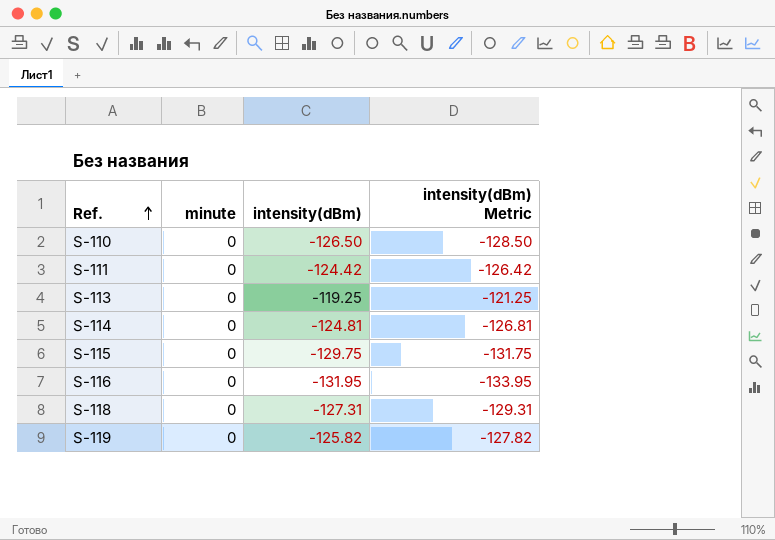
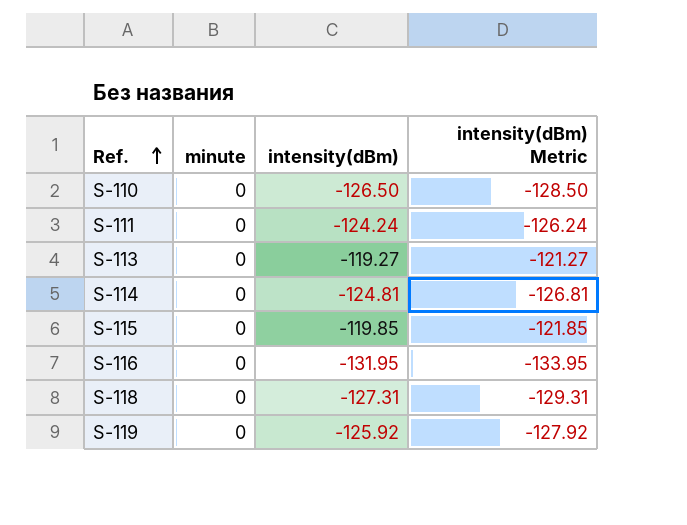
S-111 | intensity(dBm): -124.42 -> -124.24
S-111 | intensity(dBm) Metric: -126.42 -> -126.24
S-113 | intensity(dBm): -119.25 -> -119.27
S-113 | intensity(dBm) Metric: -121.25 -> -121.27
S-115 | intensity(dBm): -129.75 -> -119.85
S-115 | intensity(dBm) Metric: -131.75 -> -121.85
S-119 | intensity(dBm): -125.82 -> -125.92
S-119 | intensity(dBm) Metric: -127.82 -> -127.92

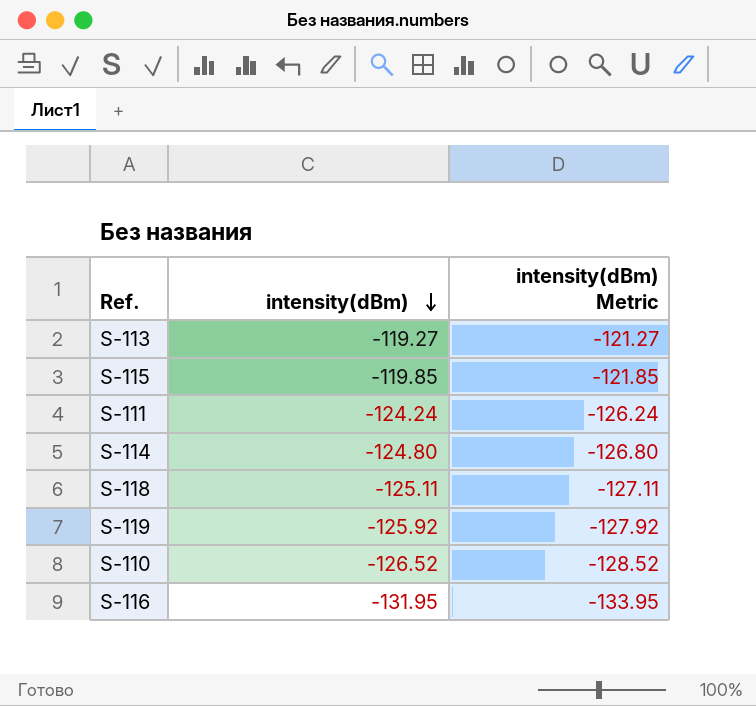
row order: Ref. ascending -> intensity(dBm) descending
column minute | position: 2 -> none
S-114 | intensity(dBm): -124.81 -> -124.80
S-114 | intensity(dBm) Metric: -126.81 -> -126.80
S-118 | intensity(dBm): -127.31 -> -125.11
S-118 | intensity(dBm) Metric: -129.31 -> -127.11
S-110 | intensity(dBm): -126.50 -> -126.52
S-110 | intensity(dBm) Metric: -128.50 -> -128.52

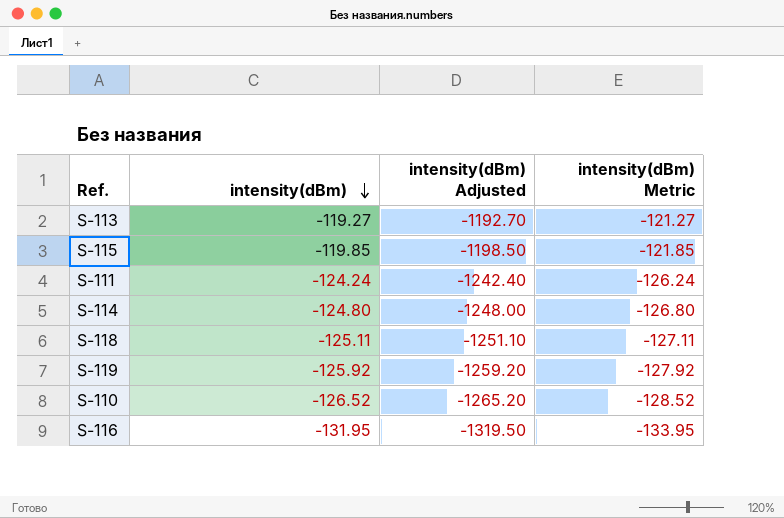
column intensity(dBm) Adjusted | formula: none -> [intensity(dBm)] * 10

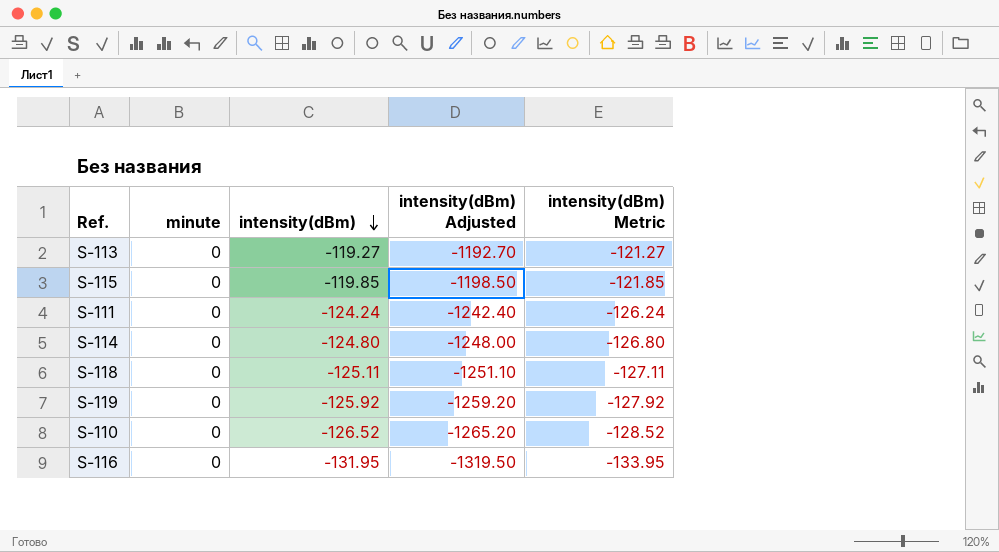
column minute | position: none -> 2

